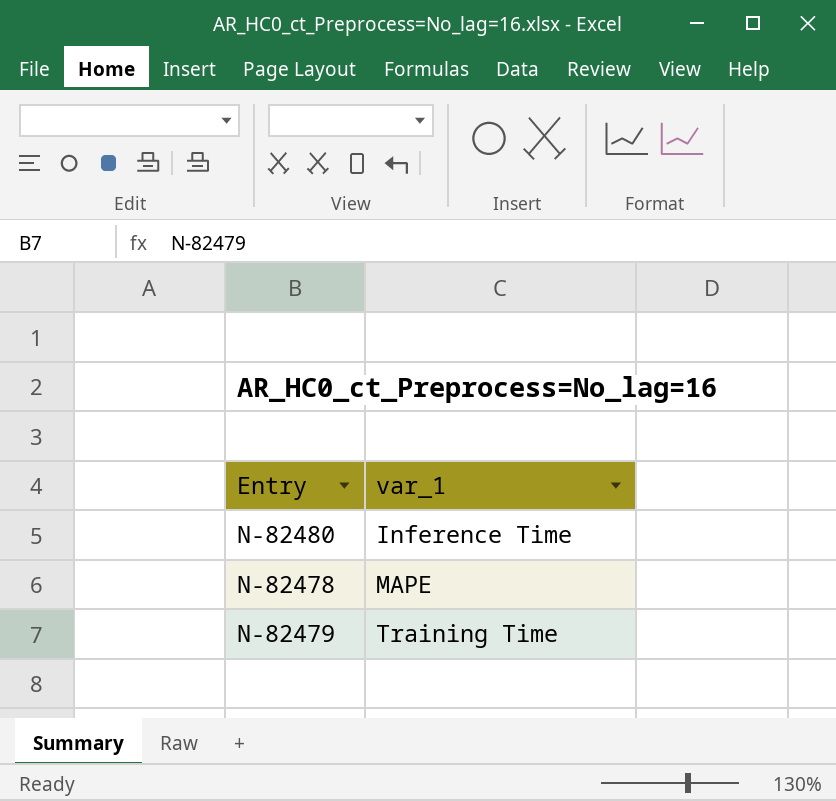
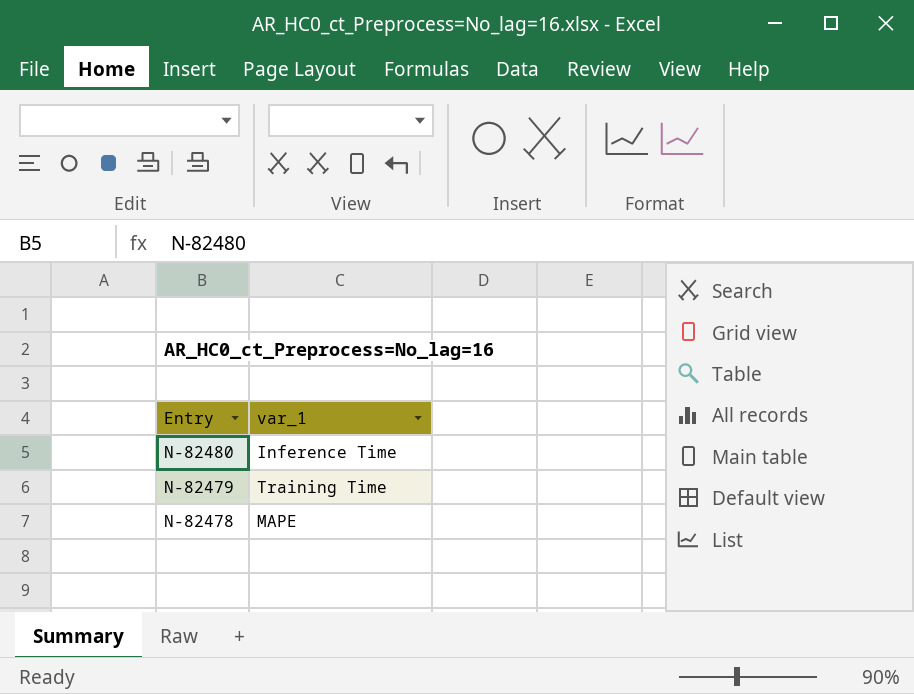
row order: var_1 ascending -> Entry descending

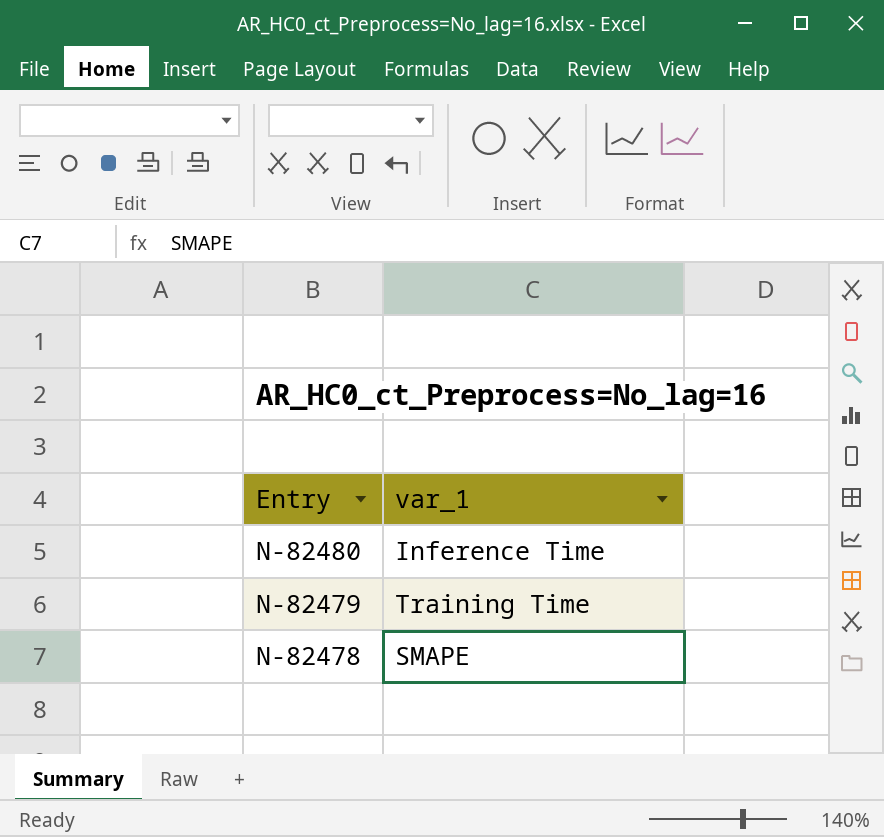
N-82478 | var_1: MAPE -> SMAPE

